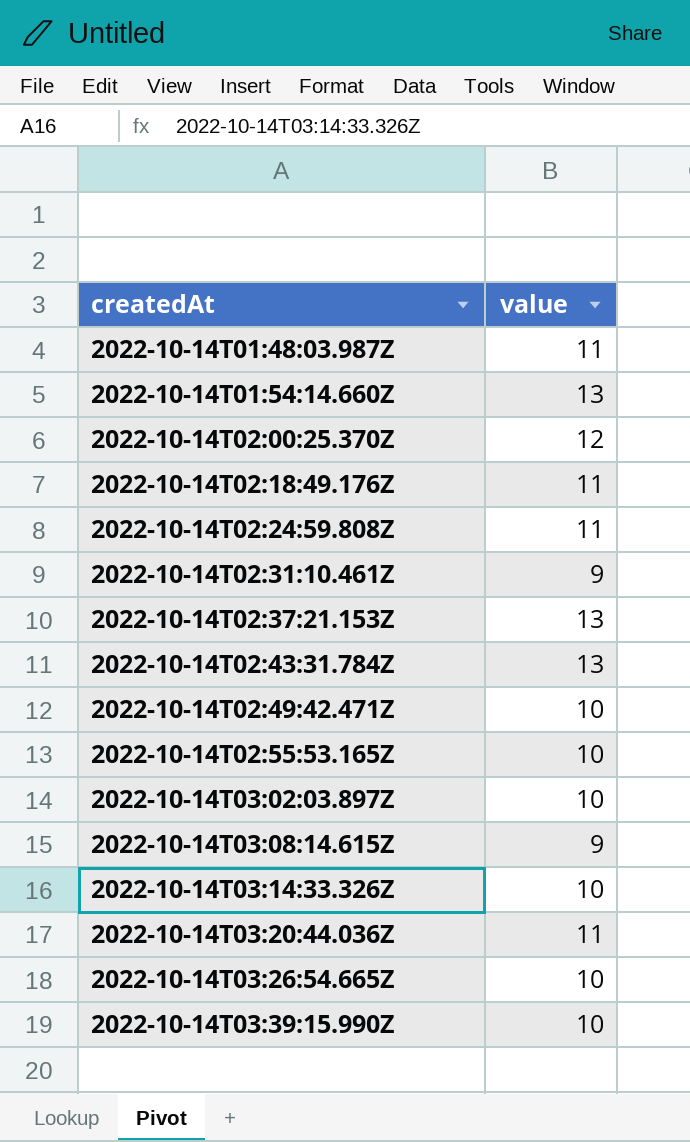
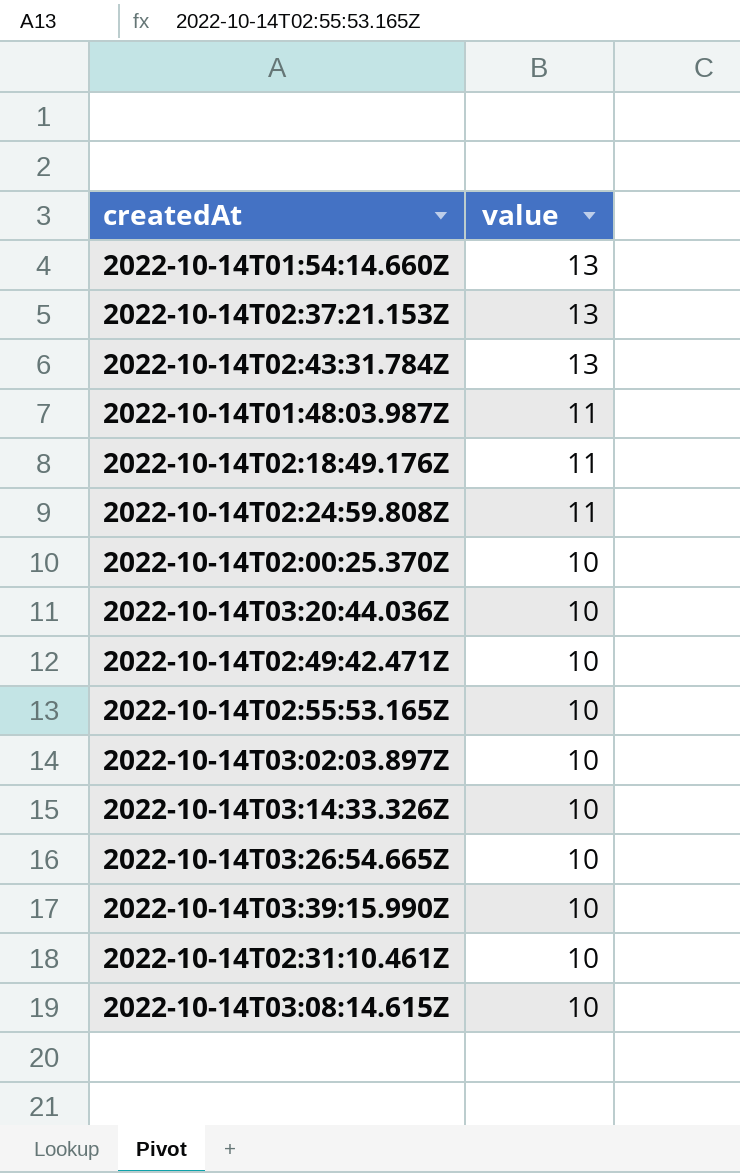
row order: createdAt ascending -> value descending
2022-10-14T02:00:25.370Z | value: 12 -> 10
2022-10-14T03:20:44.036Z | value: 11 -> 10
2022-10-14T02:31:10.461Z | value: 9 -> 10
2022-10-14T03:08:14.615Z | value: 9 -> 10

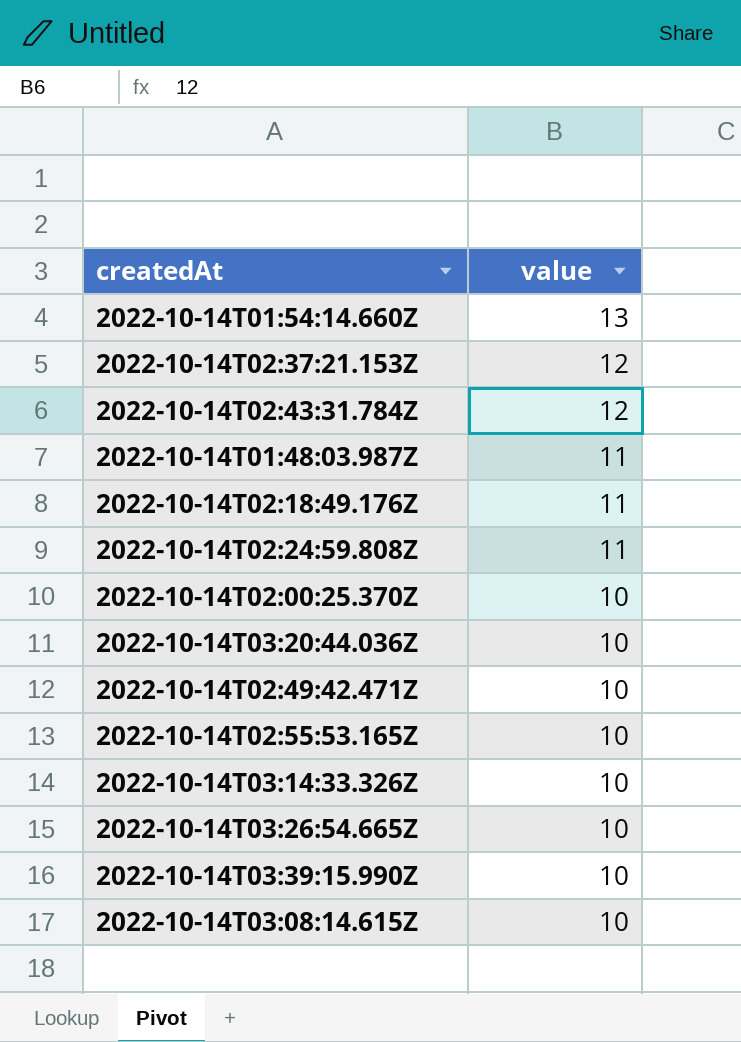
row 2022-10-14T03:02:03.897Z: 10 -> none
row 2022-10-14T02:31:10.461Z: 10 -> none
2022-10-14T02:37:21.153Z | value: 13 -> 12
2022-10-14T02:43:31.784Z | value: 13 -> 12

